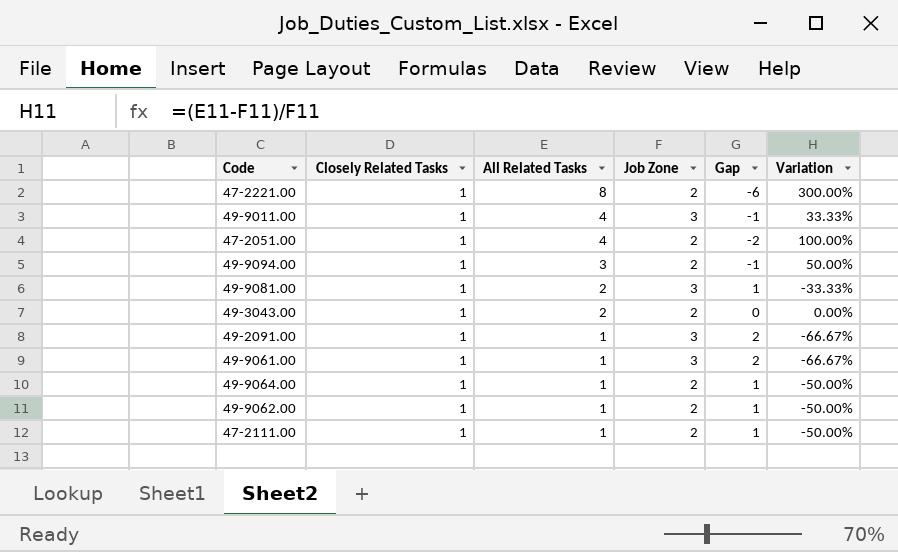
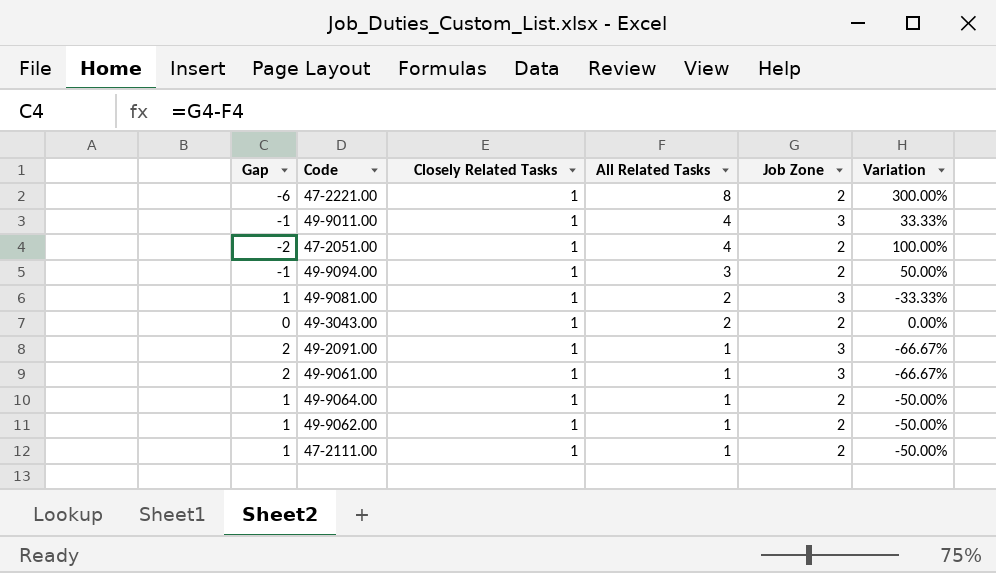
column Gap | position: 5 -> 1

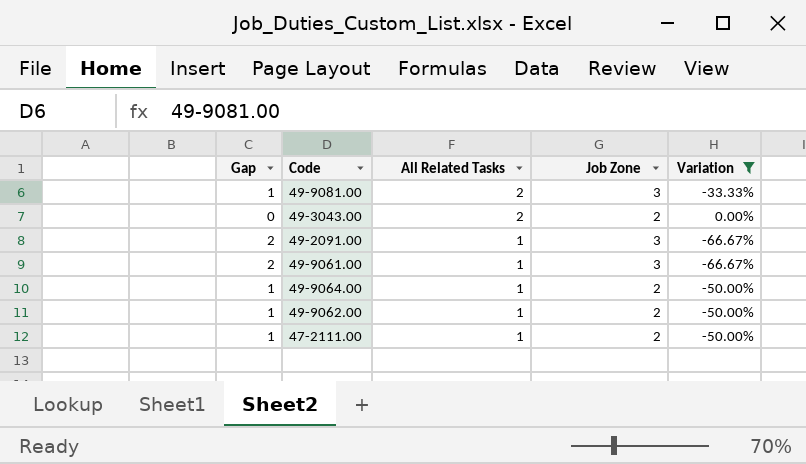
filter: none -> Variation <= 0.00%
column Closely Related Tasks | position: 3 -> none

